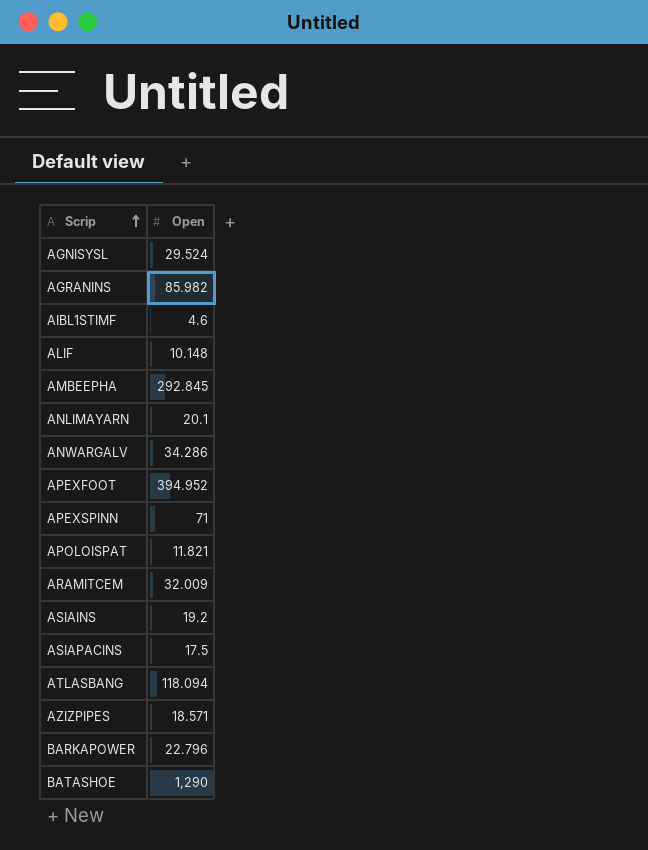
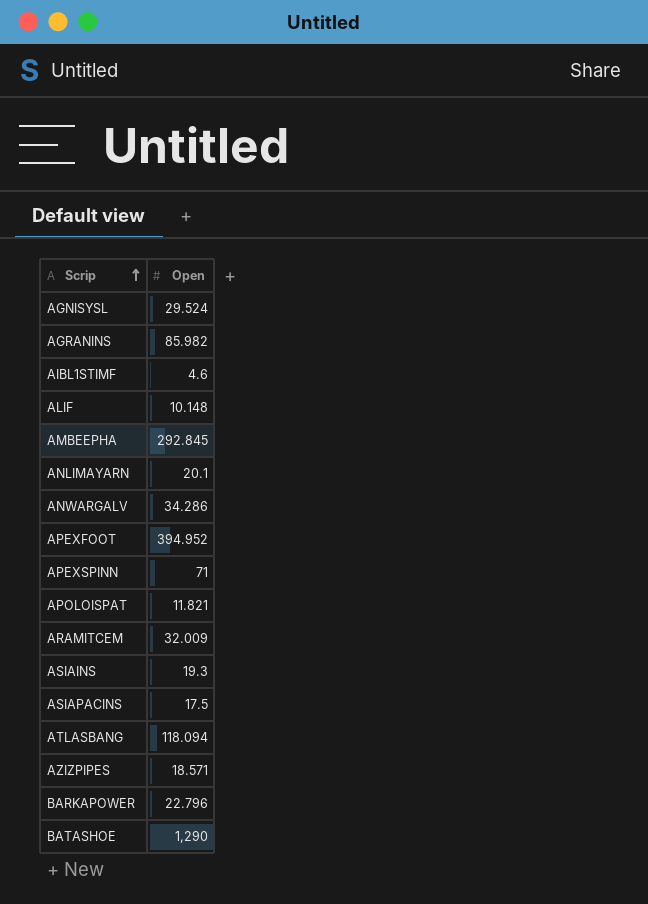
ASIAINS | Open: 19.2 -> 19.3

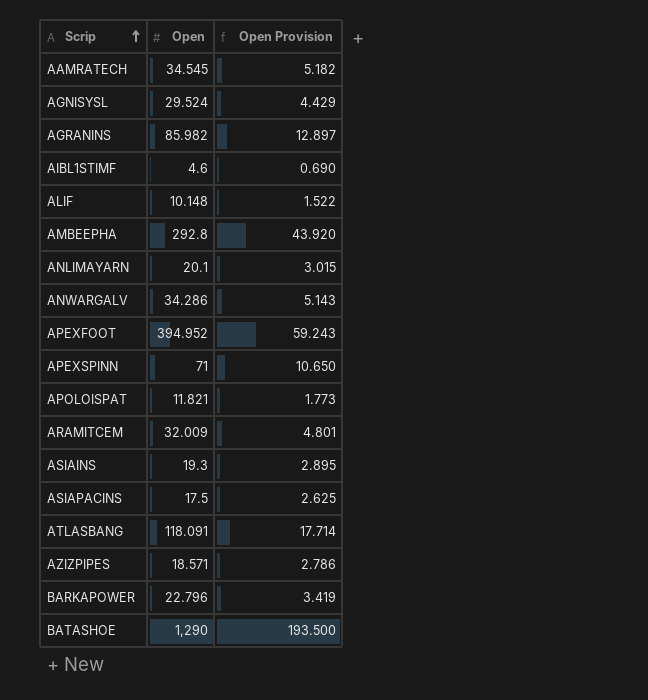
column Open Provision | formula: none -> [Open] * 0.15
row AAMRATECH: none -> 34.545 | 5.182
AMBEEPHA | Open: 292.845 -> 292.8
ATLASBANG | Open: 118.094 -> 118.091

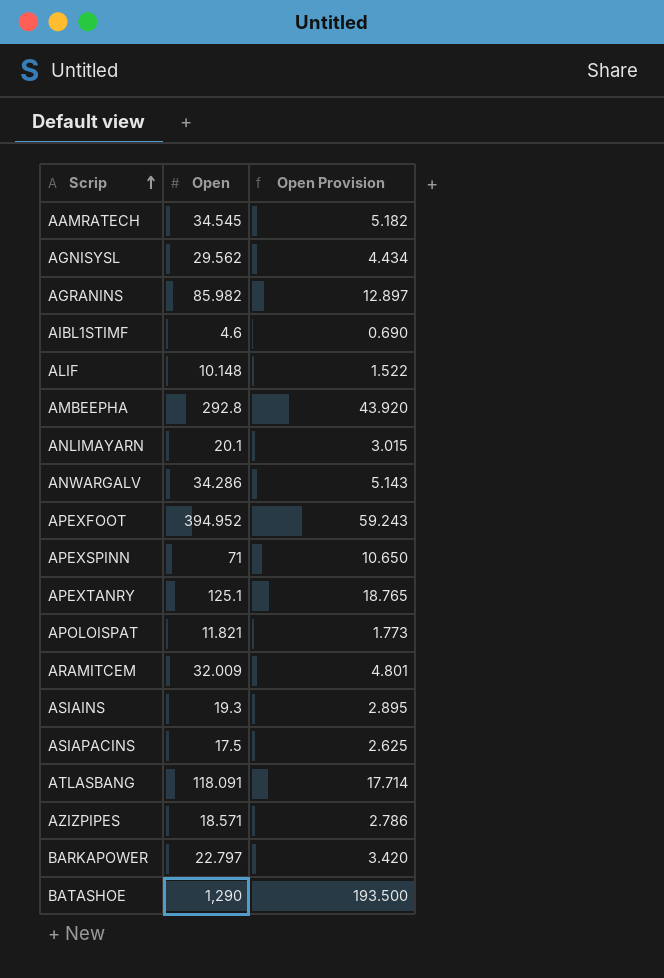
AGNISYSL | Open: 29.524 -> 29.562
AGNISYSL | Open Provision: 4.429 -> 4.434
row APEXTANRY: none -> 125.1 | 18.765
BARKAPOWER | Open: 22.796 -> 22.797
BARKAPOWER | Open Provision: 3.419 -> 3.420

